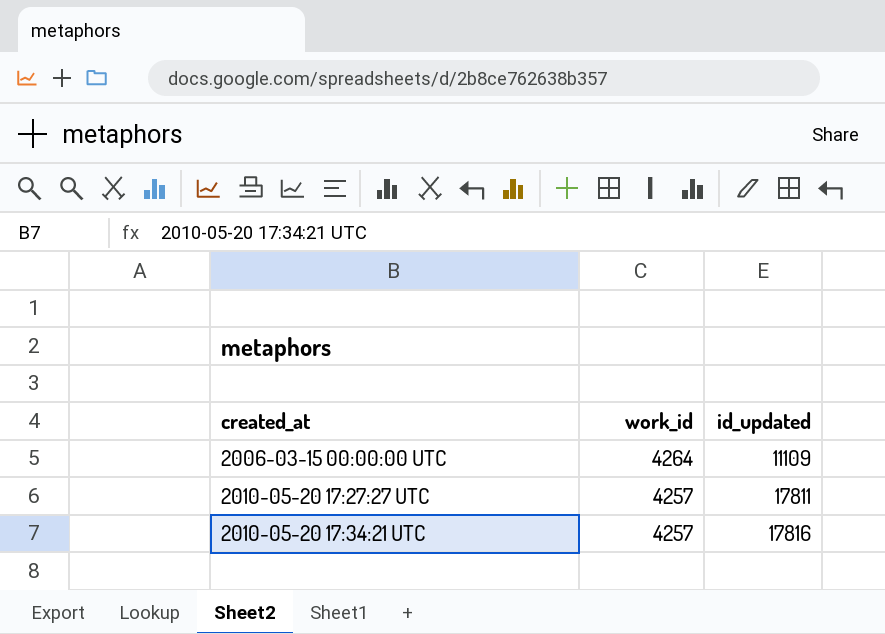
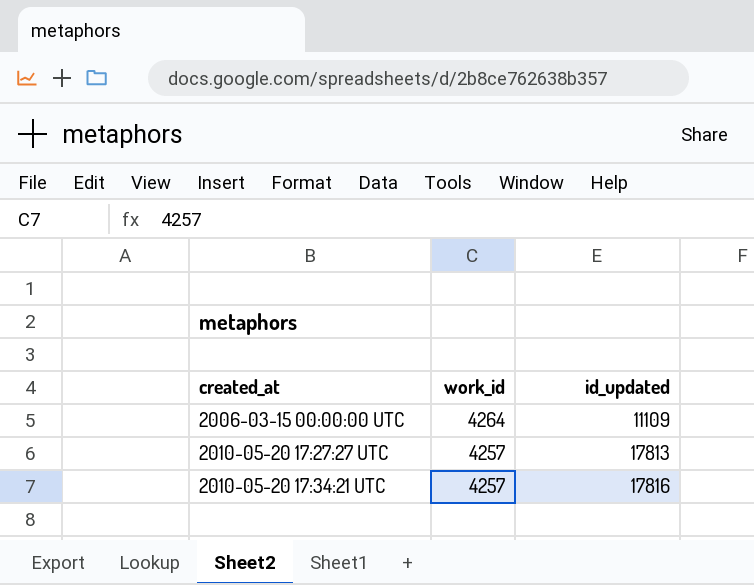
2010-05-20 17:27:27 UTC | id_updated: 17811 -> 17813

